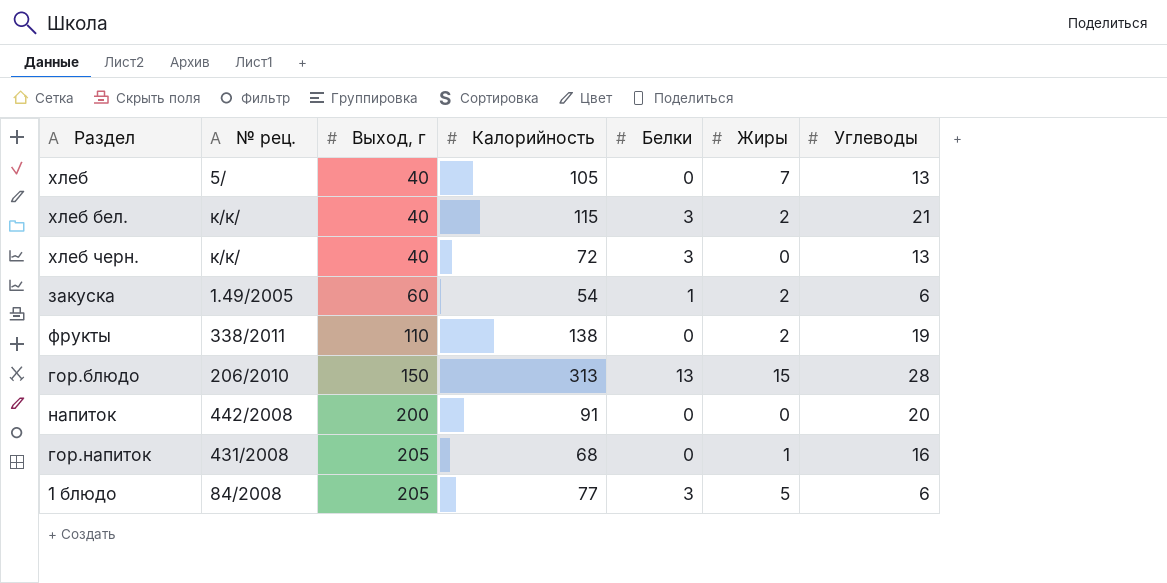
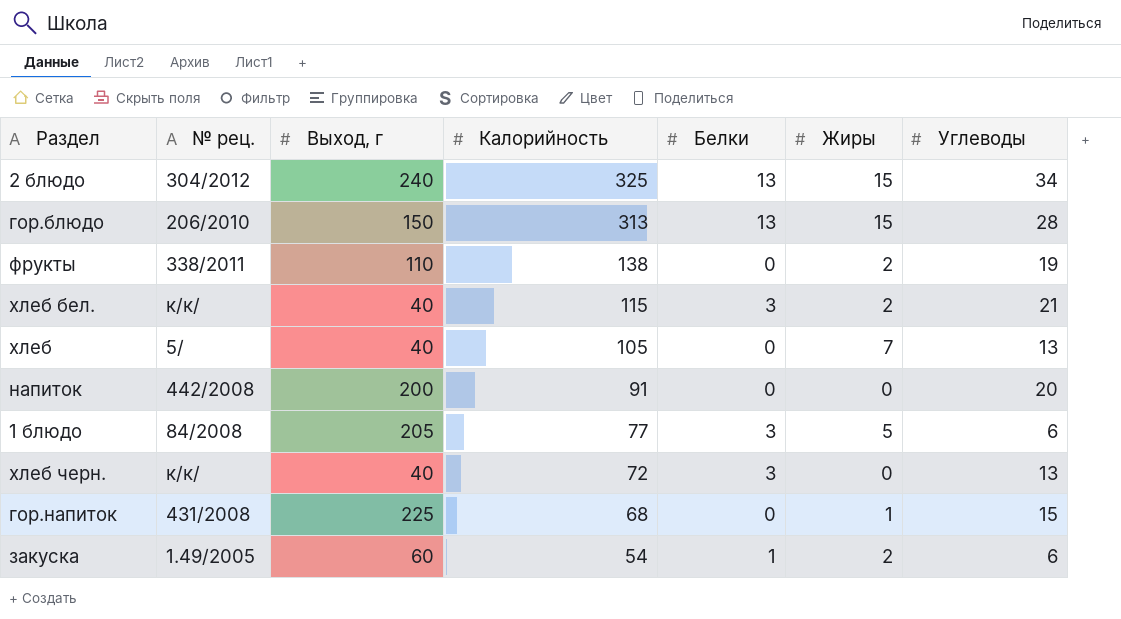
row order: Выход, г ascending -> Калорийность descending
row 2 блюдо: none -> 304/2012 | 240 | 325 | 13 | 15 | 34
гор.напиток | Выход, г: 205 -> 225
гор.напиток | Углеводы: 16 -> 15

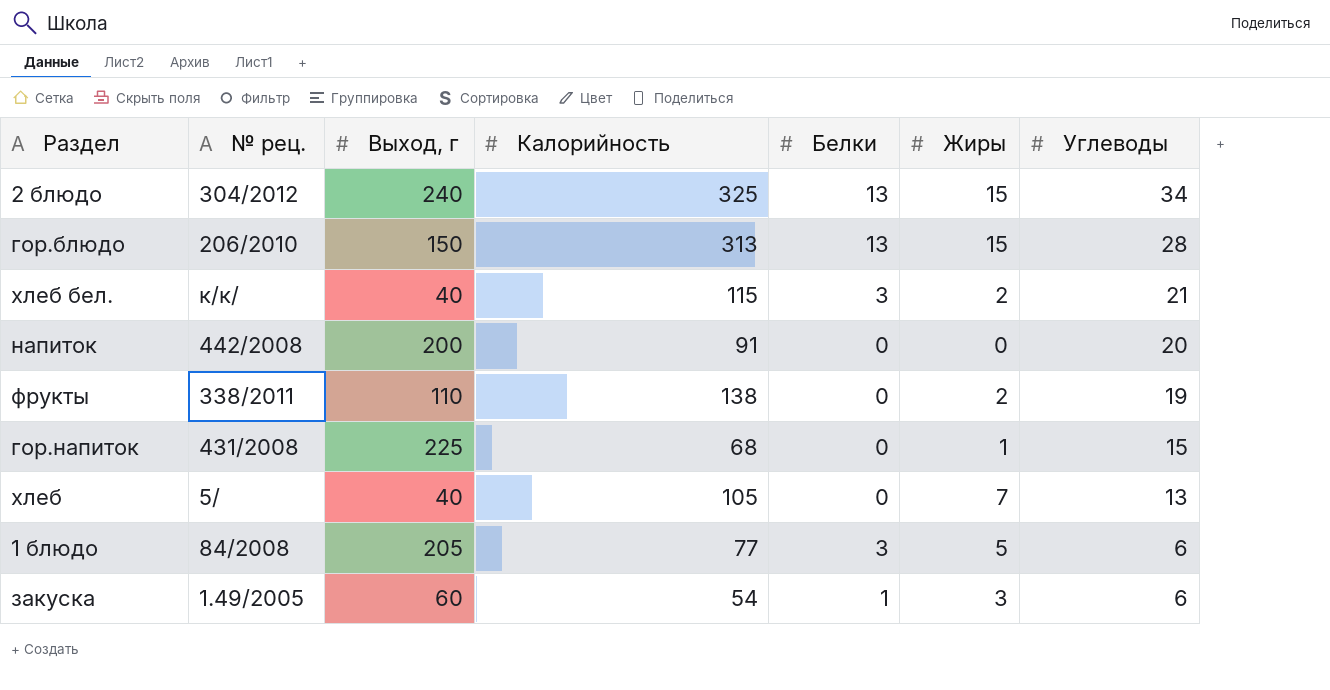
row order: Калорийность descending -> Углеводы descending
row хлеб черн.: к/к/ | 40 | 72 | 3 | 0 | 13 -> none
закуска | Жиры: 2 -> 3

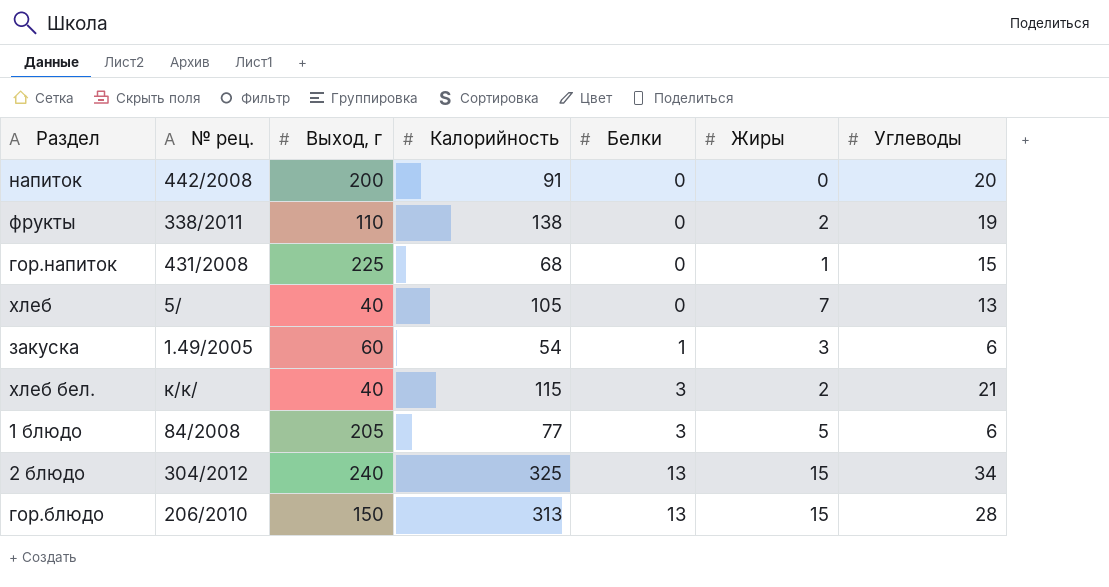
row order: Углеводы descending -> Белки ascending

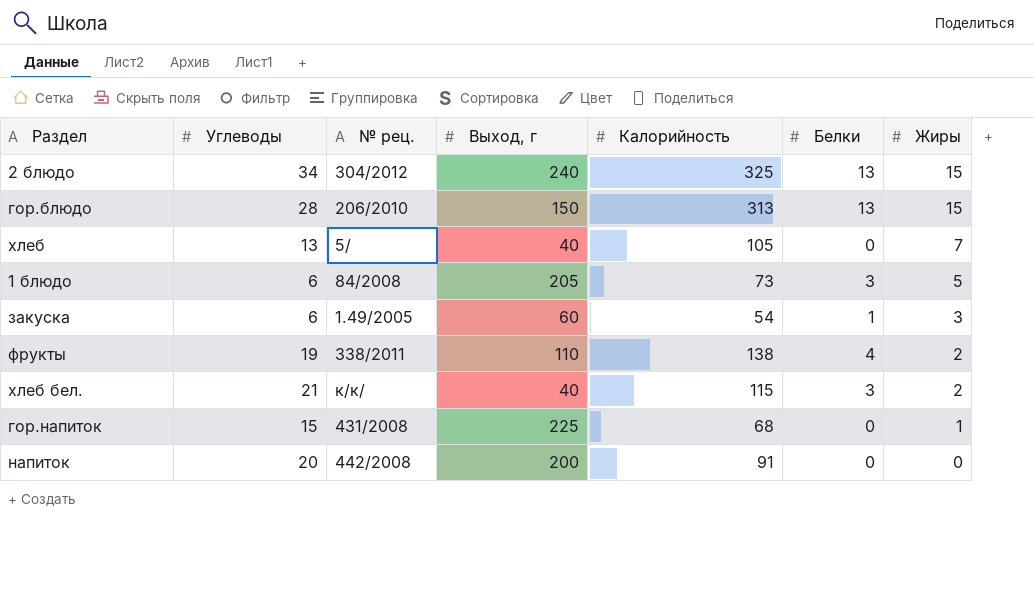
row order: Белки ascending -> Жиры descending
column Углеводы | position: 7 -> 2
1 блюдо | Калорийность: 77 -> 73
фрукты | Белки: 0 -> 4

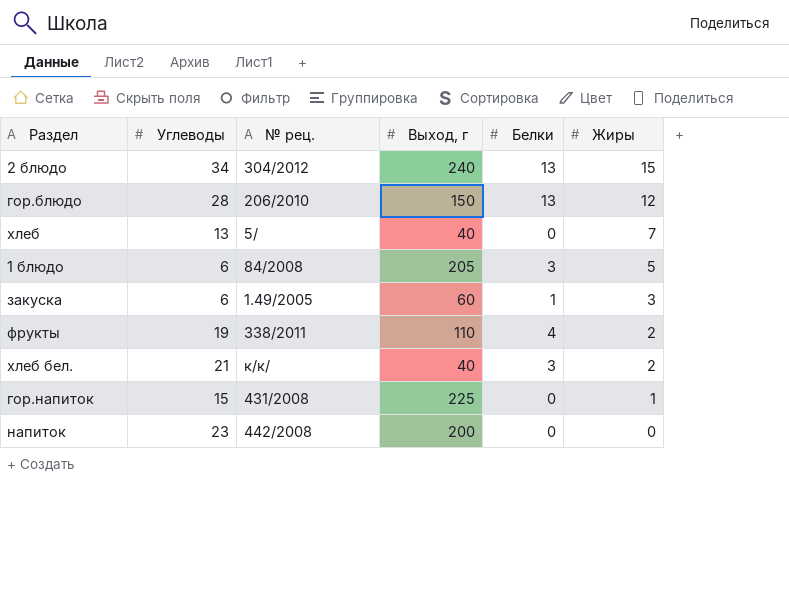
column Калорийность | position: 5 -> none
гор.блюдо | Жиры: 15 -> 12
напиток | Углеводы: 20 -> 23

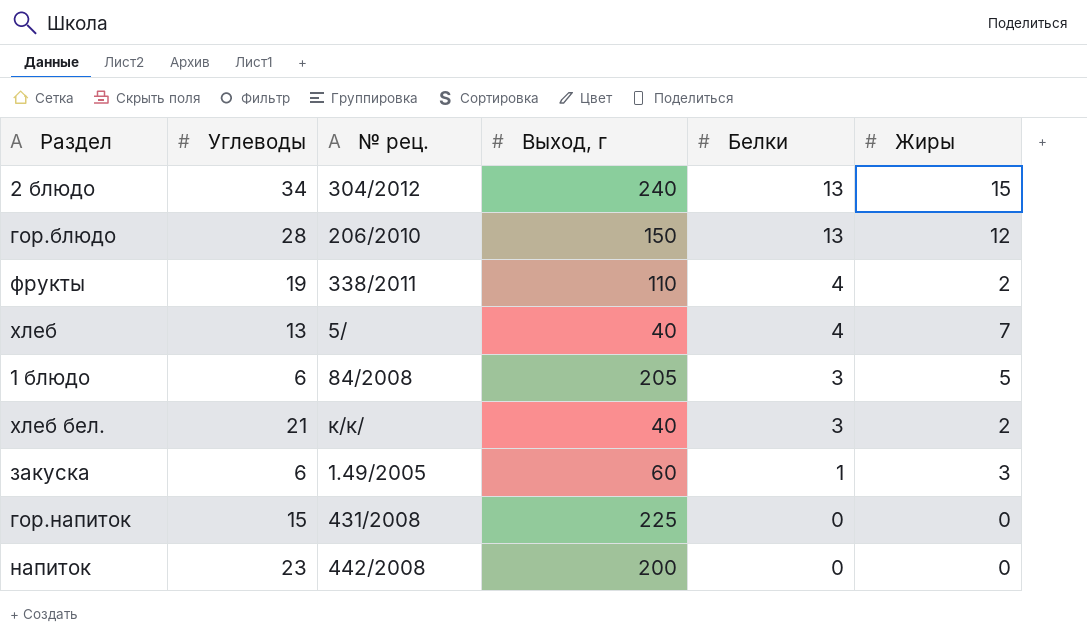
row order: Жиры descending -> Белки descending
хлеб | Белки: 0 -> 4
гор.напиток | Жиры: 1 -> 0

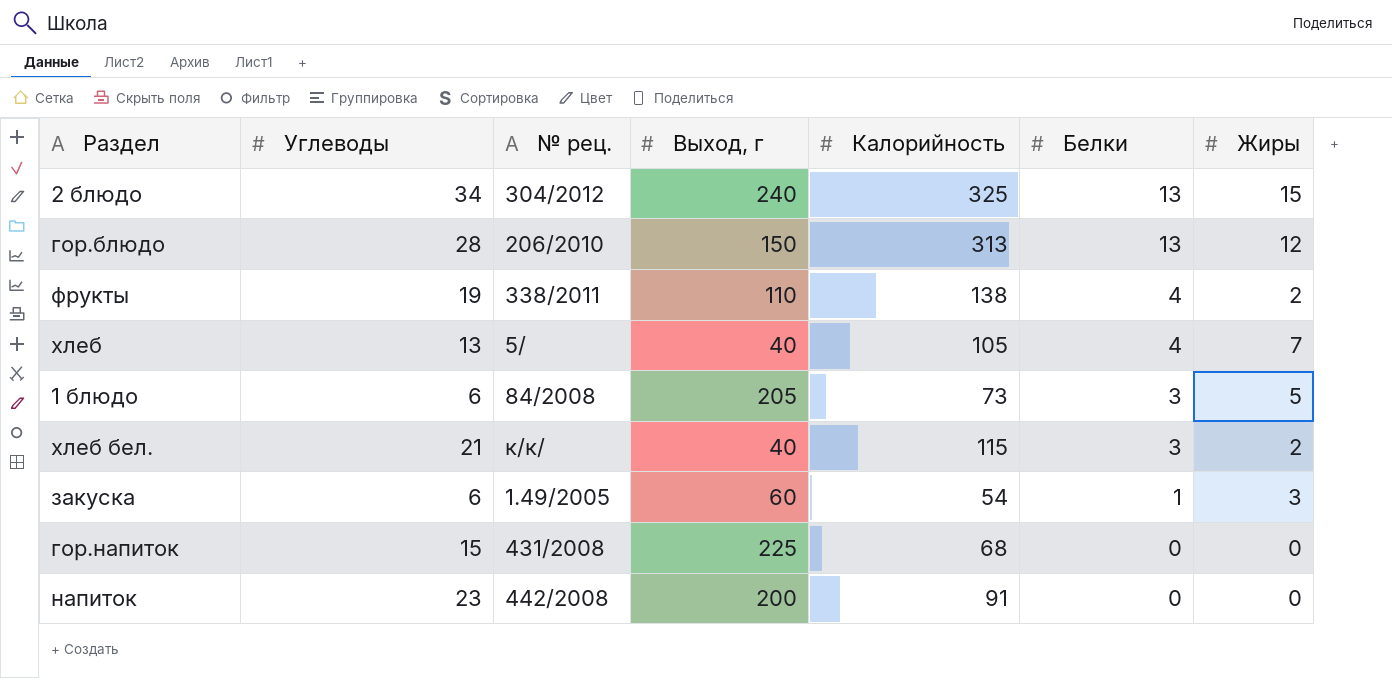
column Калорийность | position: none -> 5

